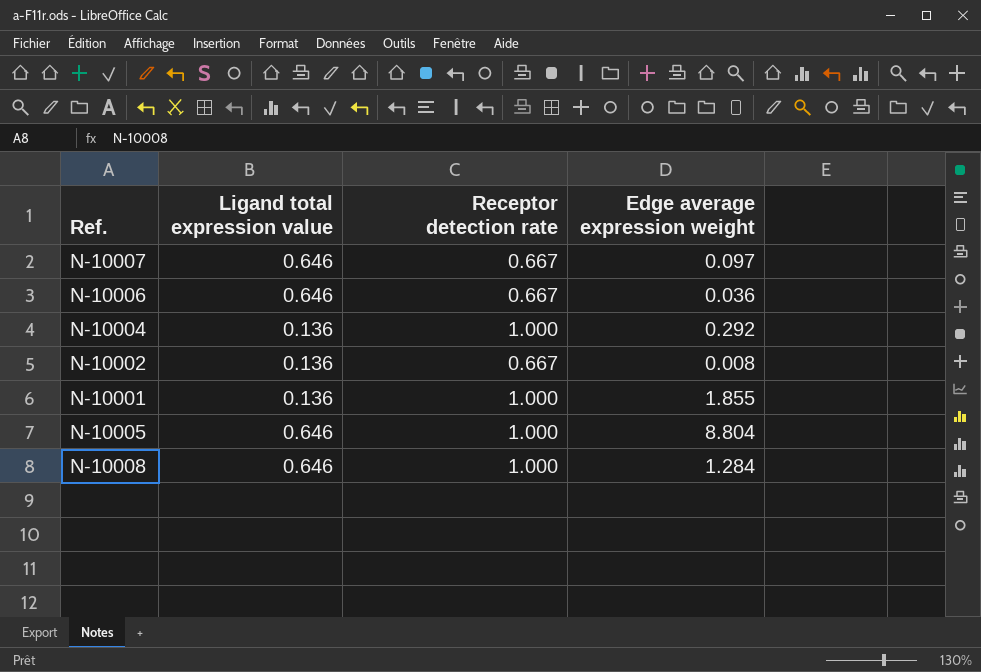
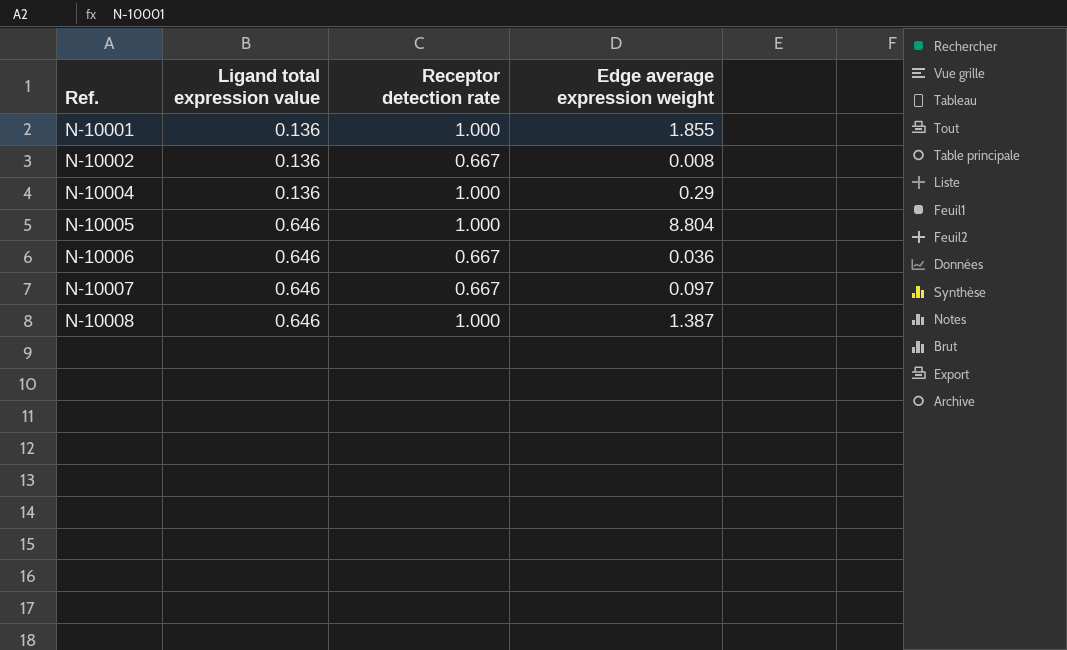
row order: none -> Ref. ascending
N-10004 | Edge average expression weight: 0.292 -> 0.29
N-10008 | Edge average expression weight: 1.284 -> 1.387

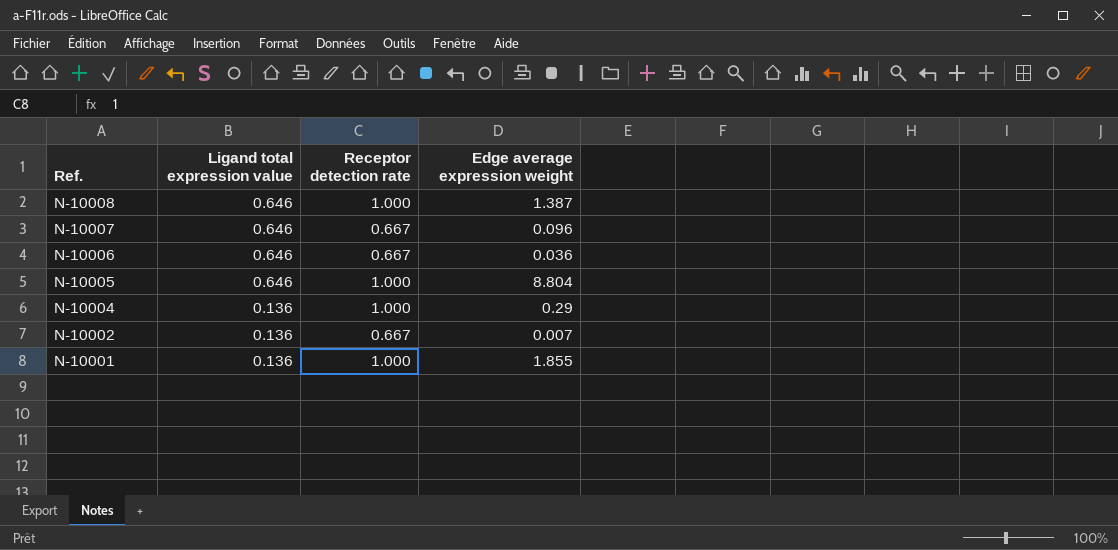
row order: Ref. ascending -> Ref. descending
N-10007 | Edge average expression weight: 0.097 -> 0.096
N-10002 | Edge average expression weight: 0.008 -> 0.007

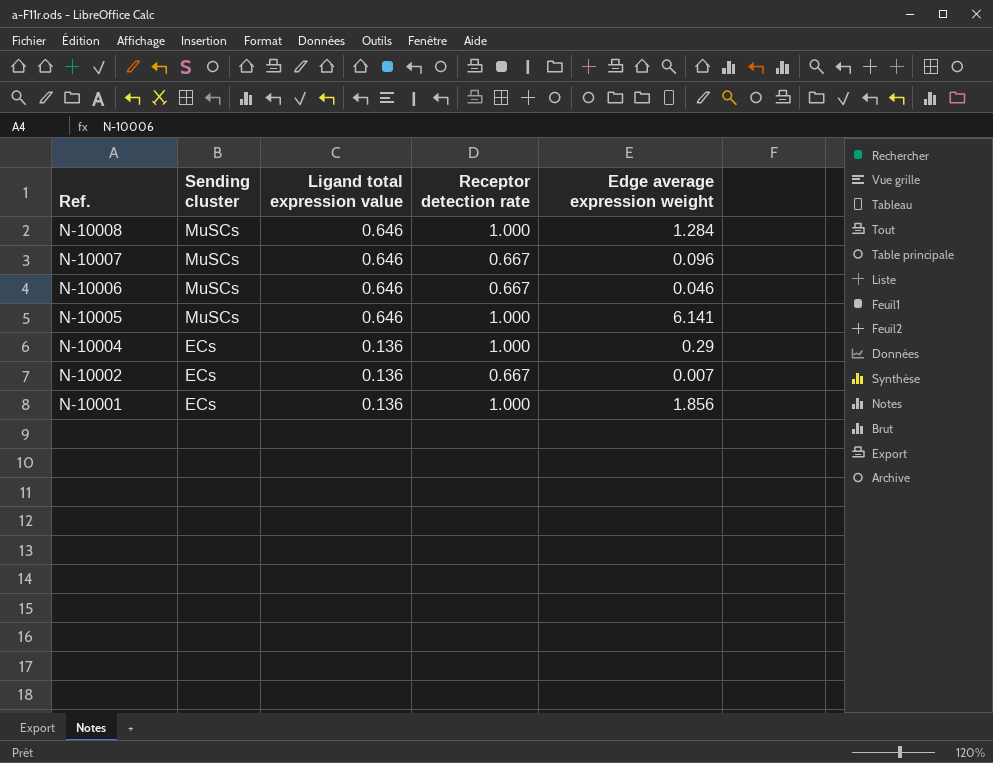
column Sending cluster | position: none -> 2
N-10008 | Edge average expression weight: 1.387 -> 1.284
N-10006 | Edge average expression weight: 0.036 -> 0.046
N-10005 | Edge average expression weight: 8.804 -> 6.141
N-10001 | Edge average expression weight: 1.855 -> 1.856

